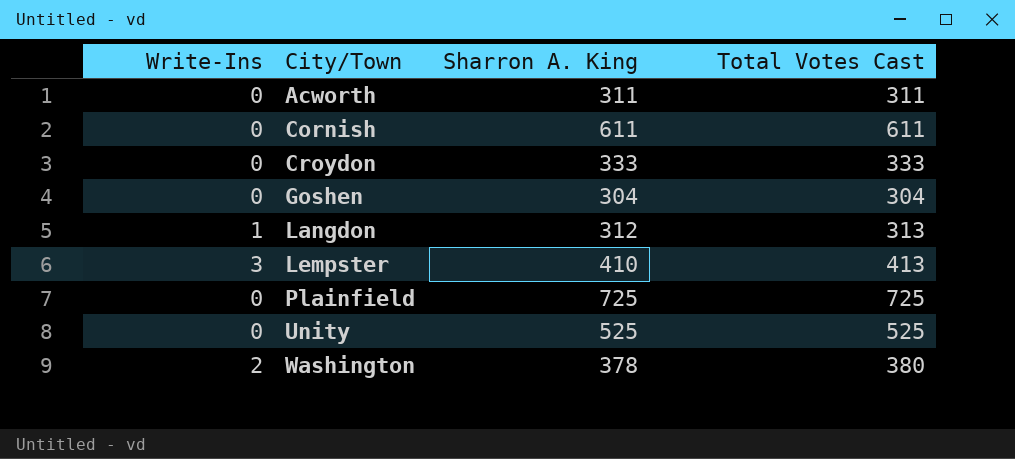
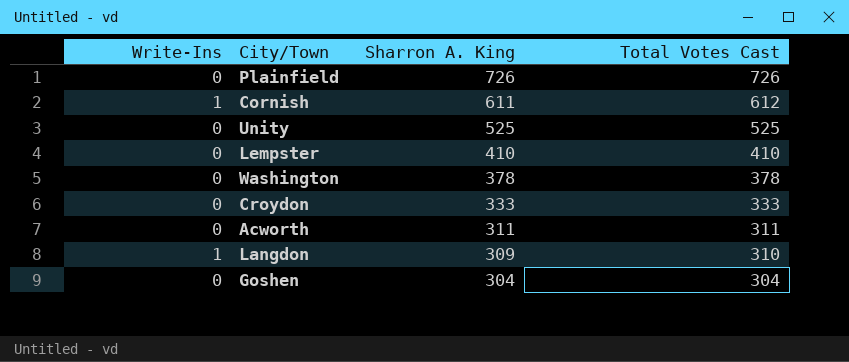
row order: City/Town ascending -> Sharron A. King descending
Plainfield | Sharron A. King: 725 -> 726
Plainfield | Total Votes Cast: 725 -> 726
Cornish | Write-Ins: 0 -> 1
Cornish | Total Votes Cast: 611 -> 612
Lempster | Write-Ins: 3 -> 0
Lempster | Total Votes Cast: 413 -> 410
Washington | Write-Ins: 2 -> 0
Washington | Total Votes Cast: 380 -> 378
Langdon | Sharron A. King: 312 -> 309
Langdon | Total Votes Cast: 313 -> 310

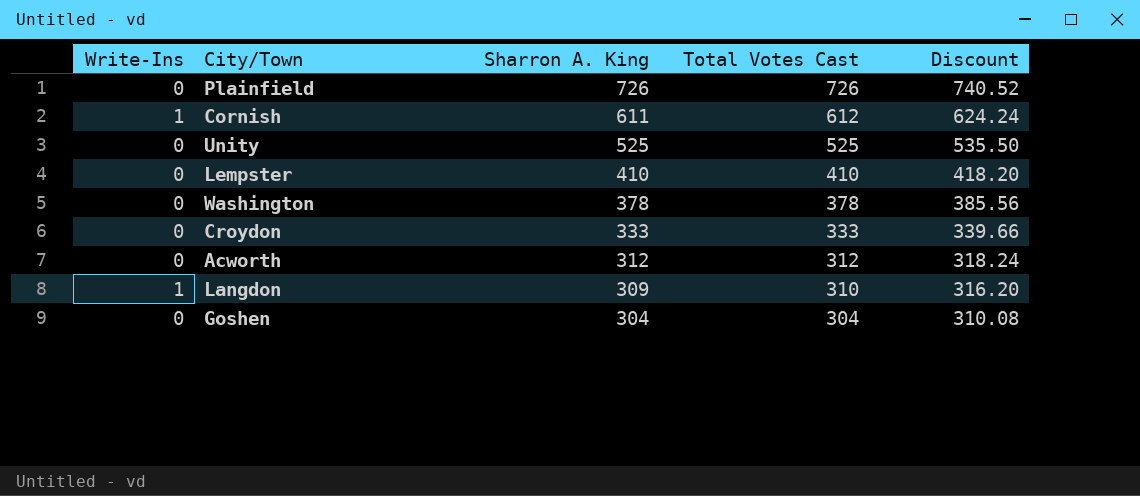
column Discount | formula: none -> [Total Votes Cast] * 1.02
Acworth | Sharron A. King: 311 -> 312
Acworth | Total Votes Cast: 311 -> 312

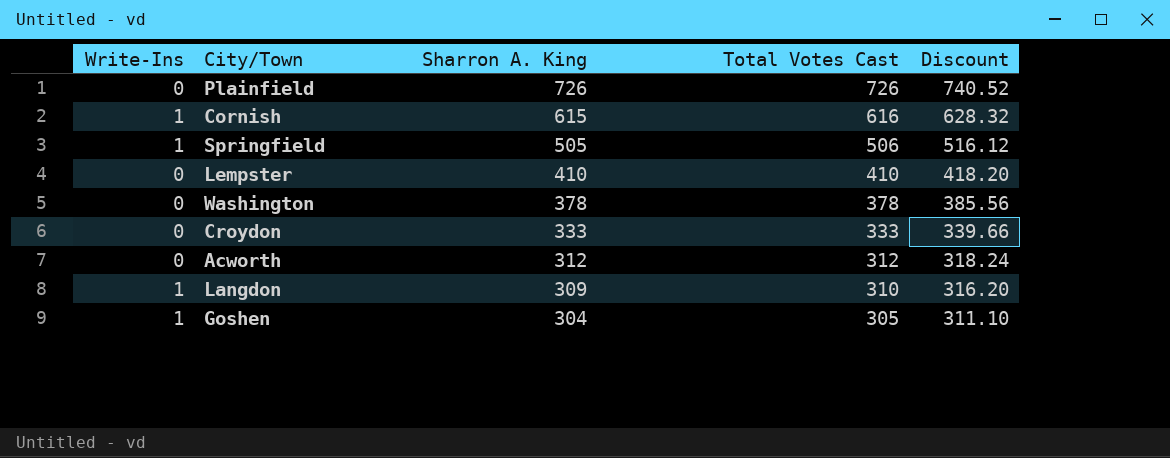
row Unity: 0 | 525 | 525 | 535.50 -> none
Cornish | Sharron A. King: 611 -> 615
Cornish | Total Votes Cast: 612 -> 616
Cornish | Discount: 624.24 -> 628.32
row Springfield: none -> 1 | 505 | 506 | 516.12
Goshen | Write-Ins: 0 -> 1
Goshen | Total Votes Cast: 304 -> 305
Goshen | Discount: 310.08 -> 311.10

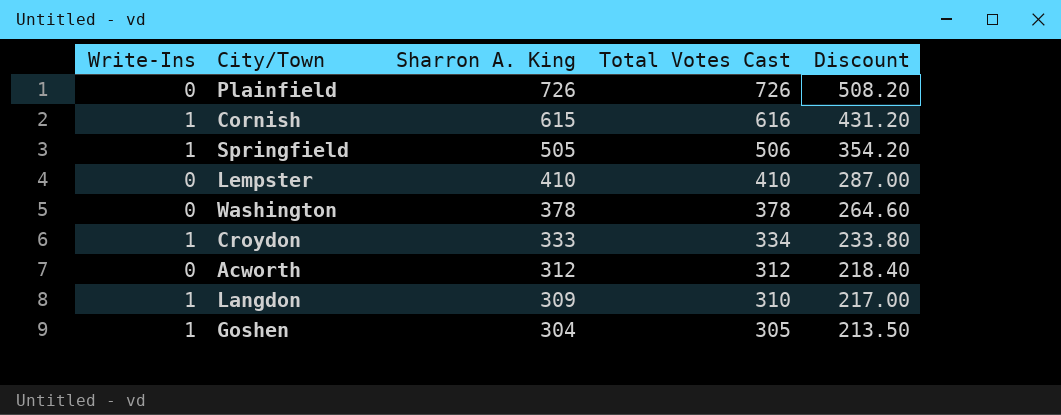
column Discount | formula: [Total Votes Cast] * 1.02 -> [Total Votes Cast] * 0.7
Croydon | Write-Ins: 0 -> 1
Croydon | Total Votes Cast: 333 -> 334

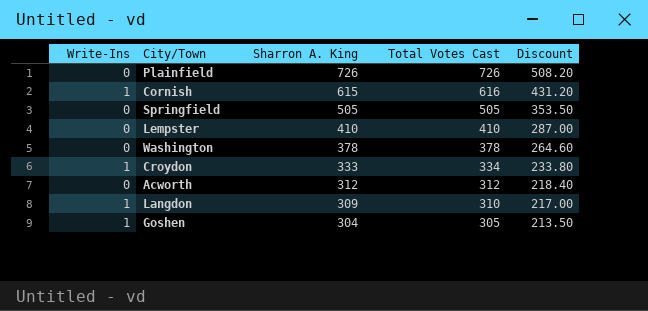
Springfield | Write-Ins: 1 -> 0
Springfield | Total Votes Cast: 506 -> 505
Springfield | Discount: 354.20 -> 353.50

